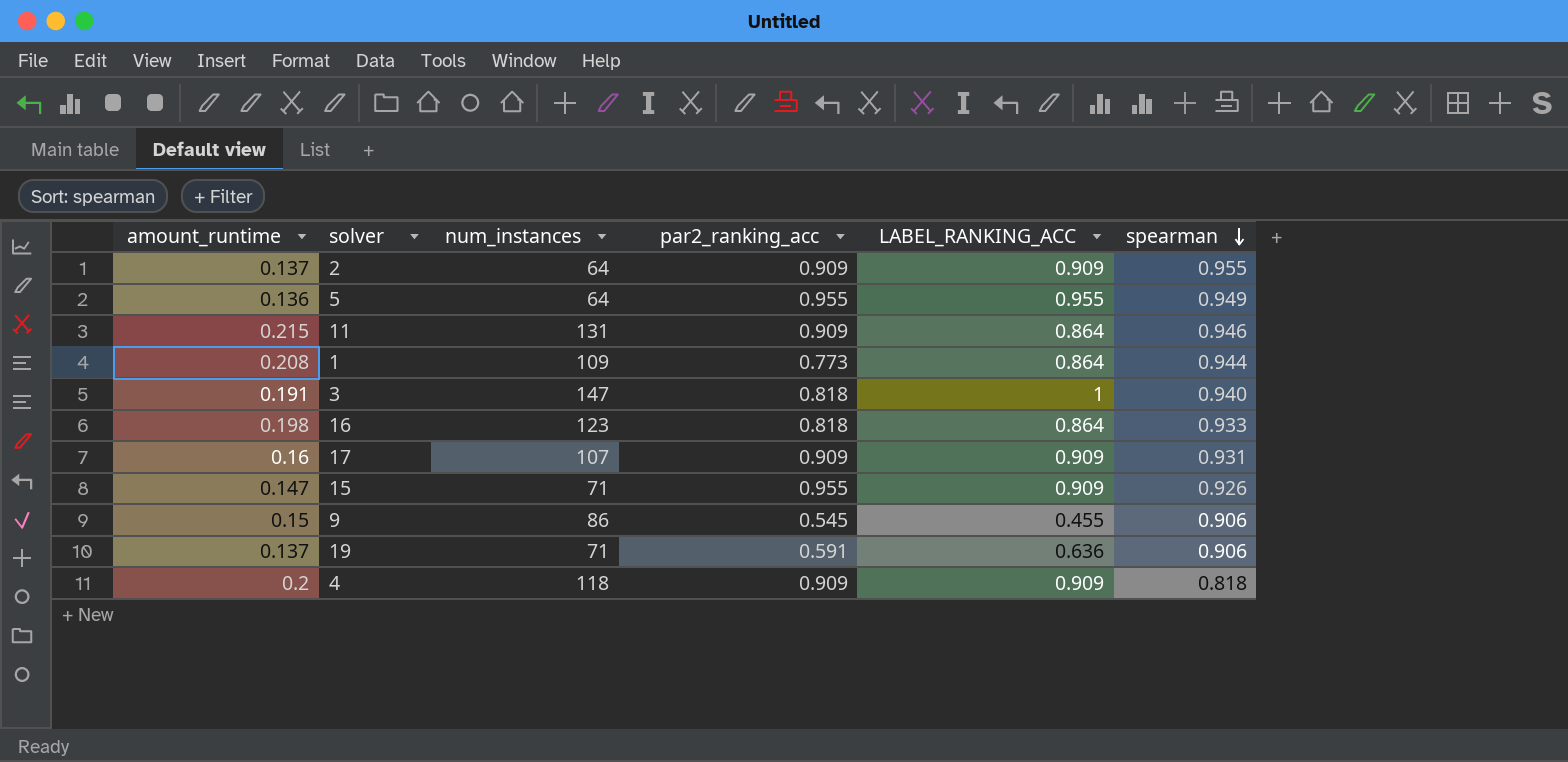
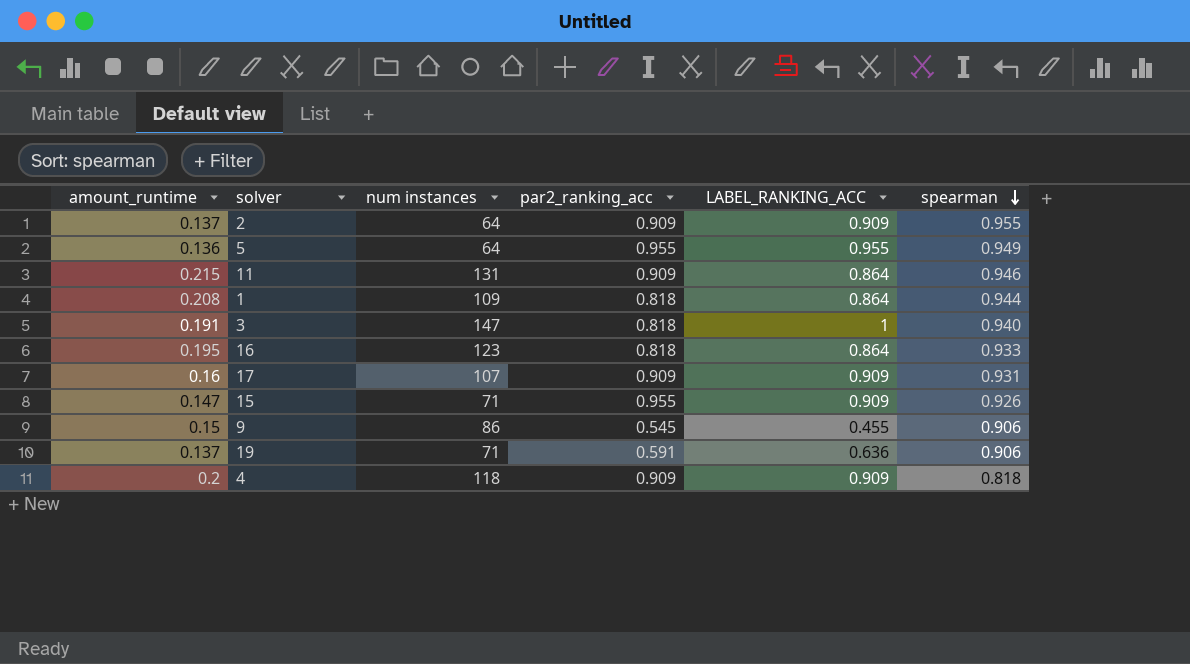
column name: num_instances -> num instances
1 | par2_ranking_acc: 0.773 -> 0.818
16 | amount_runtime: 0.198 -> 0.195

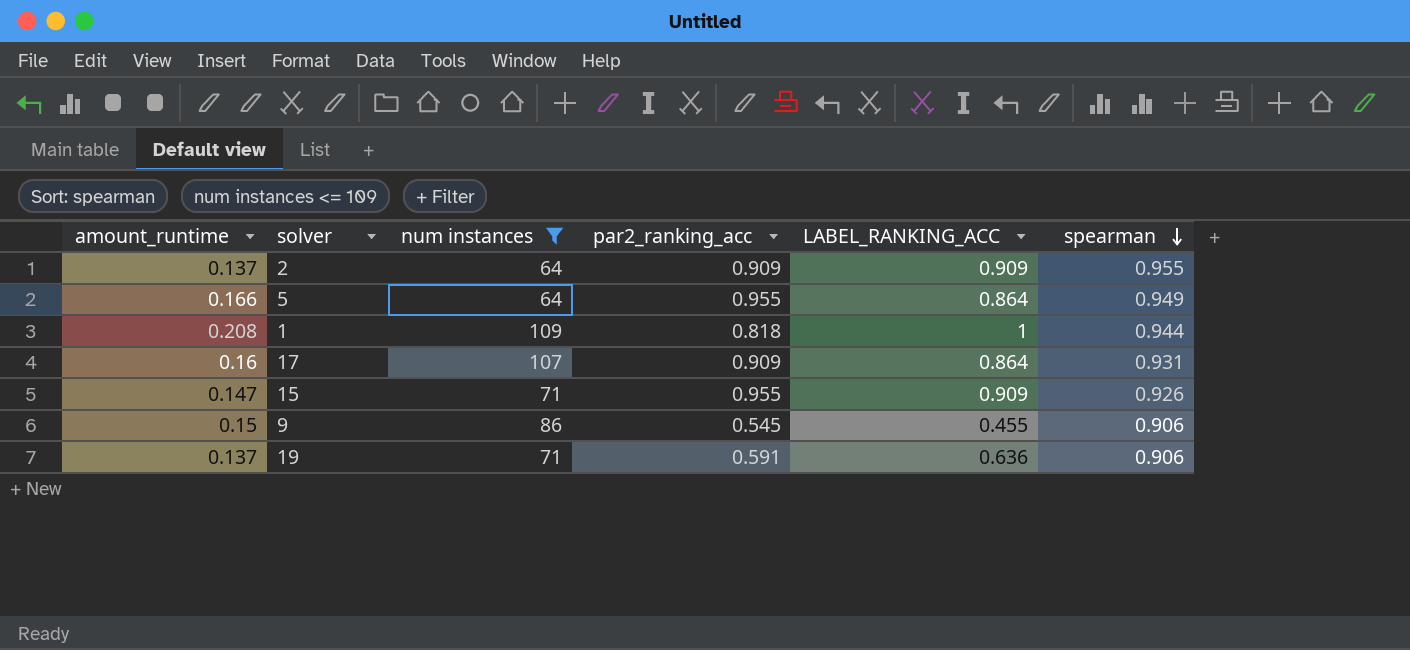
filter: none -> num instances <= 109
5 | amount_runtime: 0.136 -> 0.166
5 | LABEL_RANKING_ACC: 0.955 -> 0.864
1 | LABEL_RANKING_ACC: 0.864 -> 1
17 | LABEL_RANKING_ACC: 0.909 -> 0.864

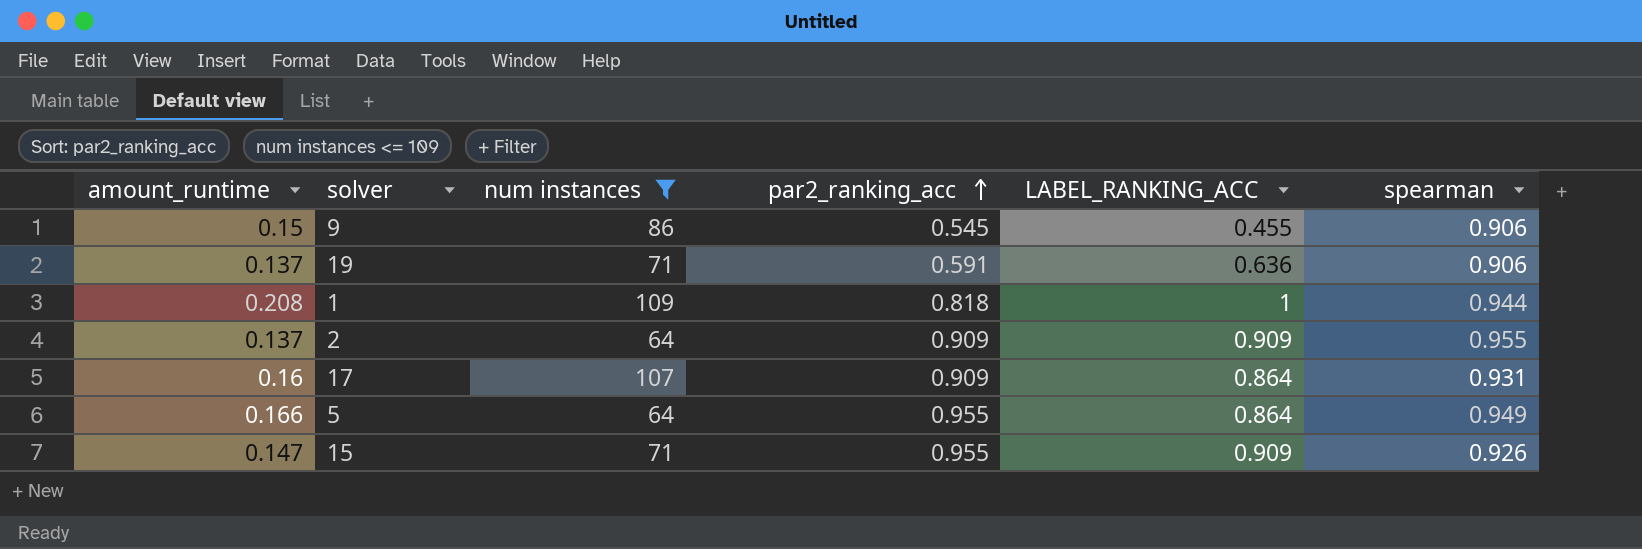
row order: spearman descending -> par2_ranking_acc ascending

